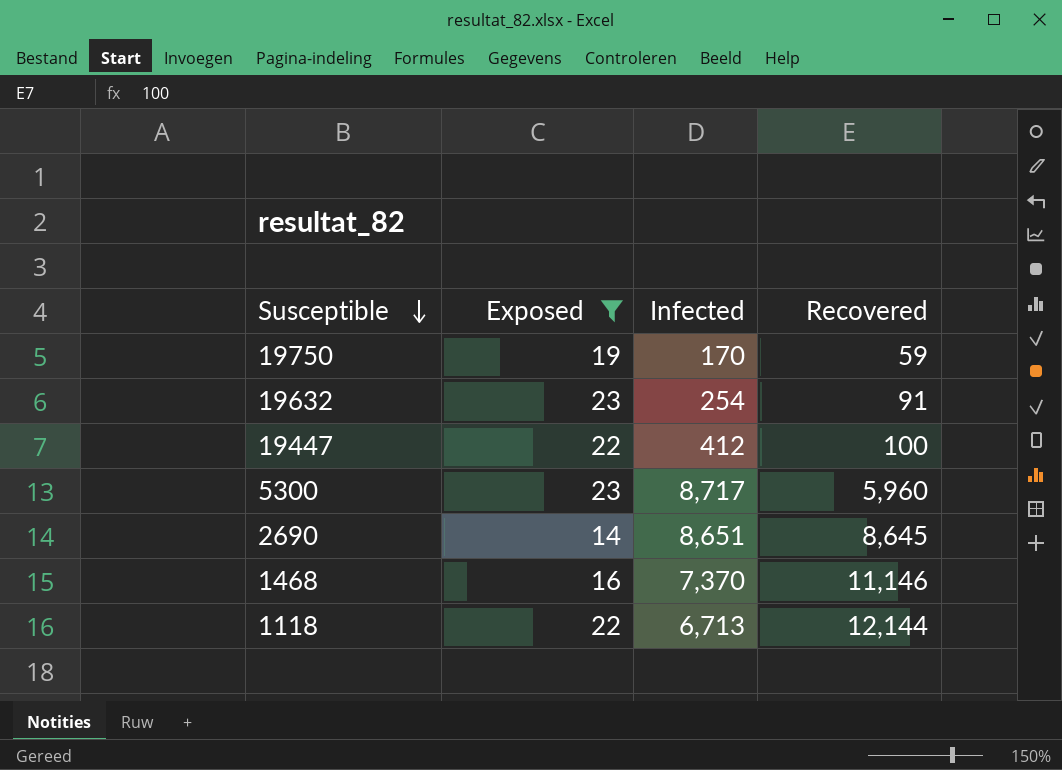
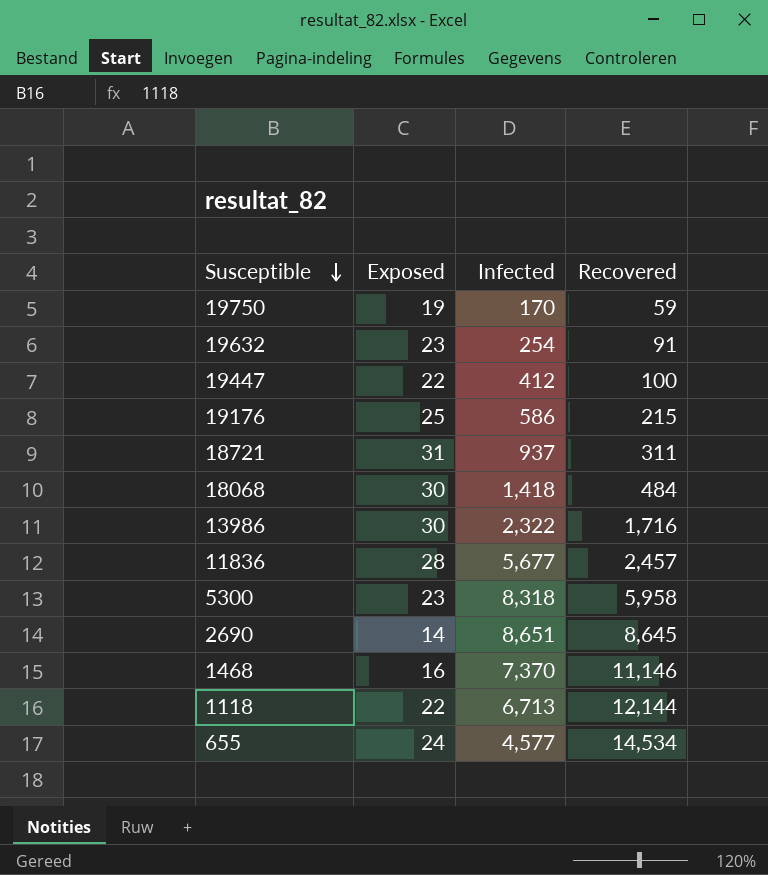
filter: Exposed <= 23 -> none
5300 | Infected: 8,717 -> 8,318
5300 | Recovered: 5,960 -> 5,958

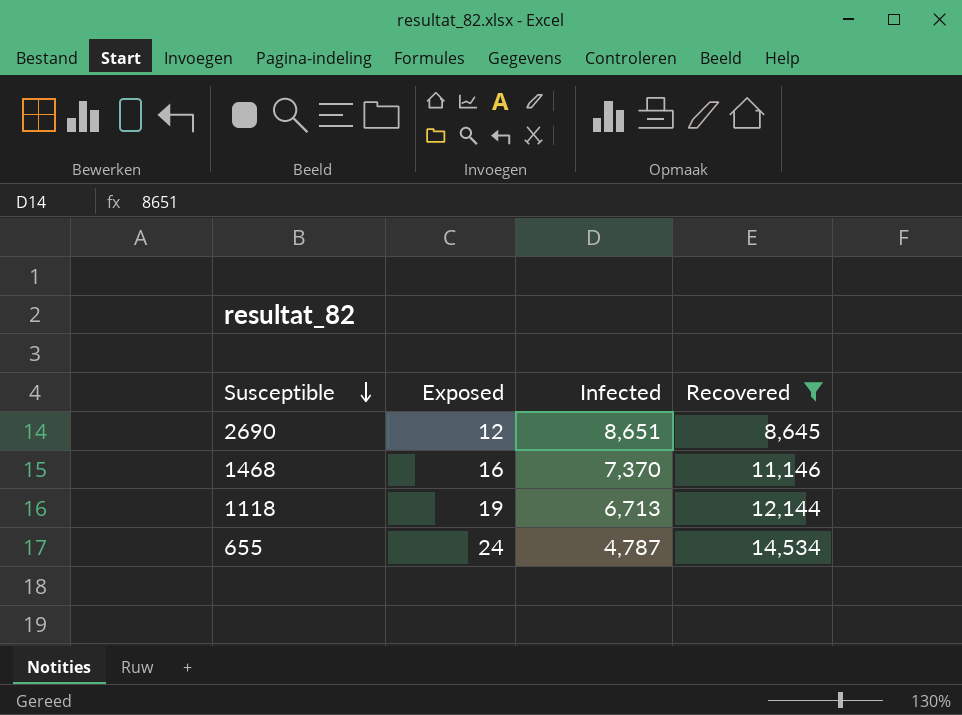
filter: none -> Recovered >= 8,645
2690 | Exposed: 14 -> 12
1118 | Exposed: 22 -> 19
655 | Infected: 4,577 -> 4,787

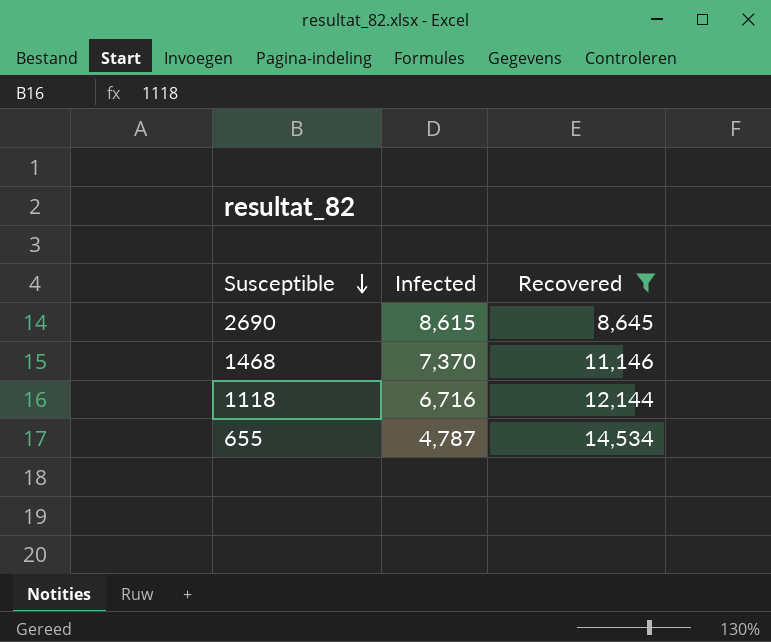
column Exposed | position: 2 -> none
2690 | Infected: 8,651 -> 8,615
1118 | Infected: 6,713 -> 6,716

